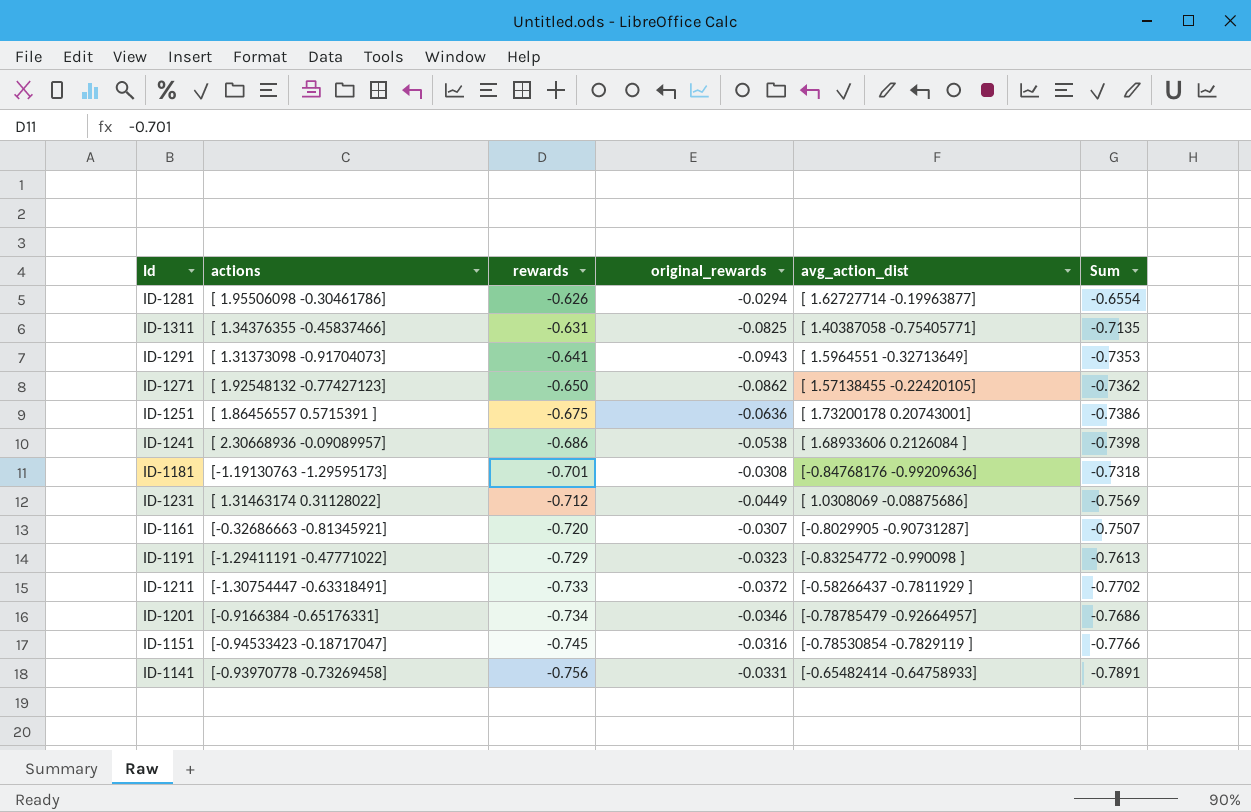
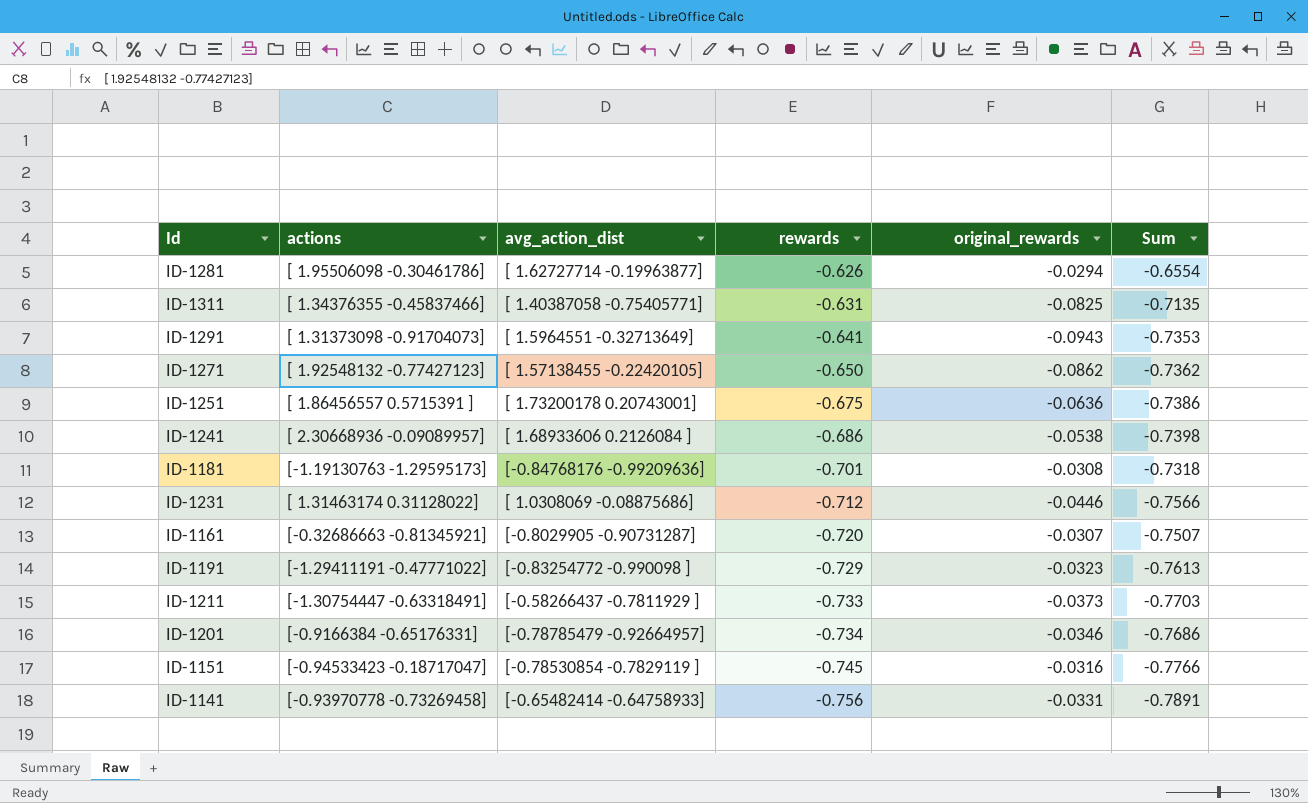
column avg_action_dist | position: 5 -> 3
ID-1231 | original_rewards: -0.0449 -> -0.0446
ID-1231 | Sum: -0.7569 -> -0.7566
ID-1211 | original_rewards: -0.0372 -> -0.0373
ID-1211 | Sum: -0.7702 -> -0.7703

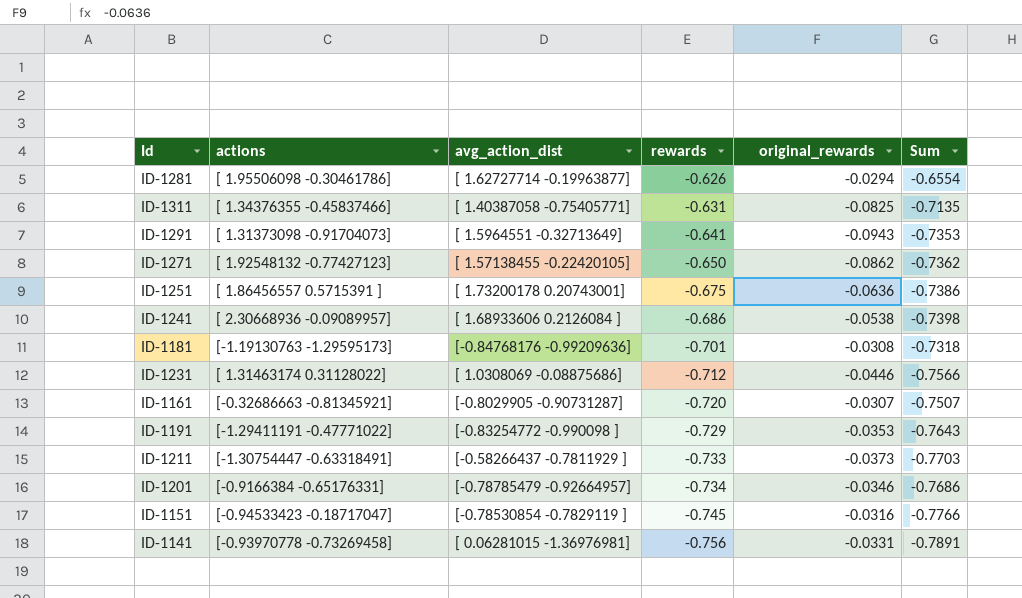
ID-1191 | original_rewards: -0.0323 -> -0.0353
ID-1191 | Sum: -0.7613 -> -0.7643
ID-1141 | avg_action_dist: [-0.65482414 -0.64758933] -> [ 0.06281015 -1.36976981]

